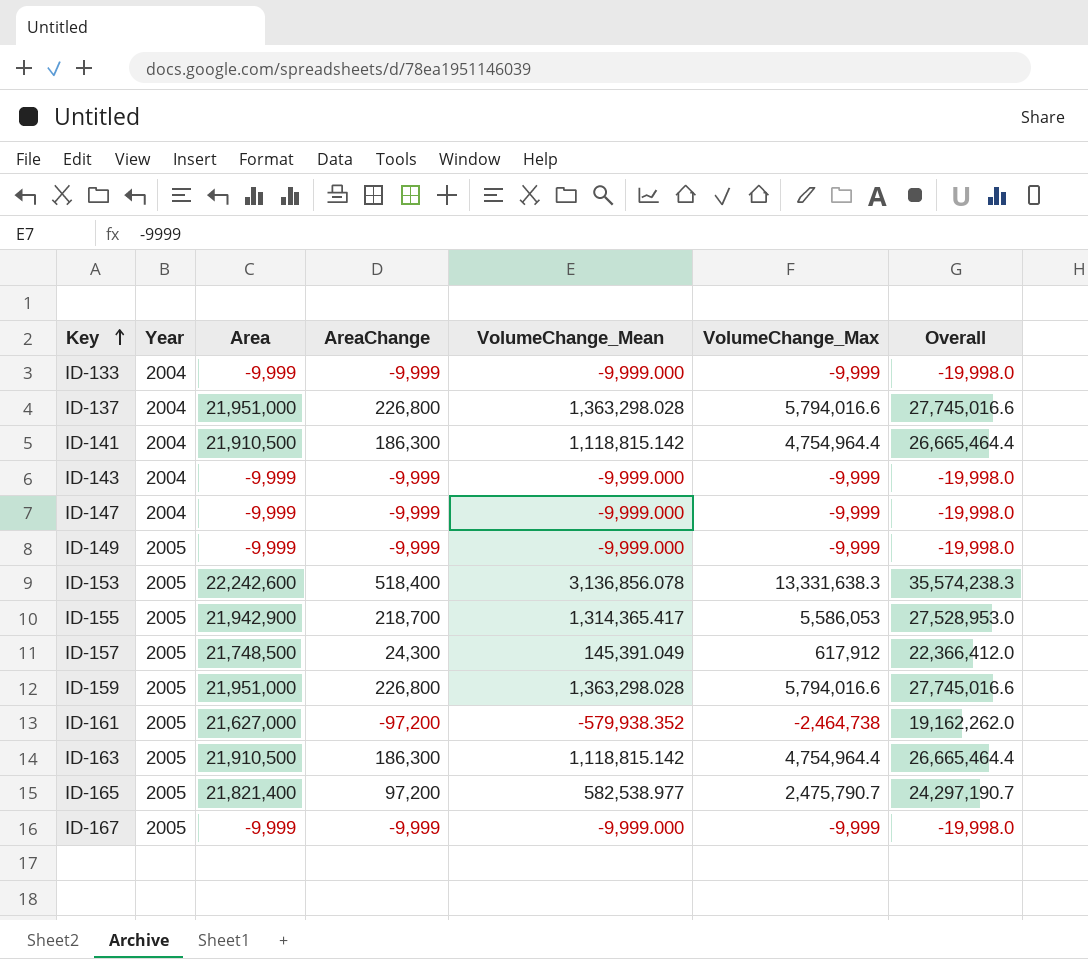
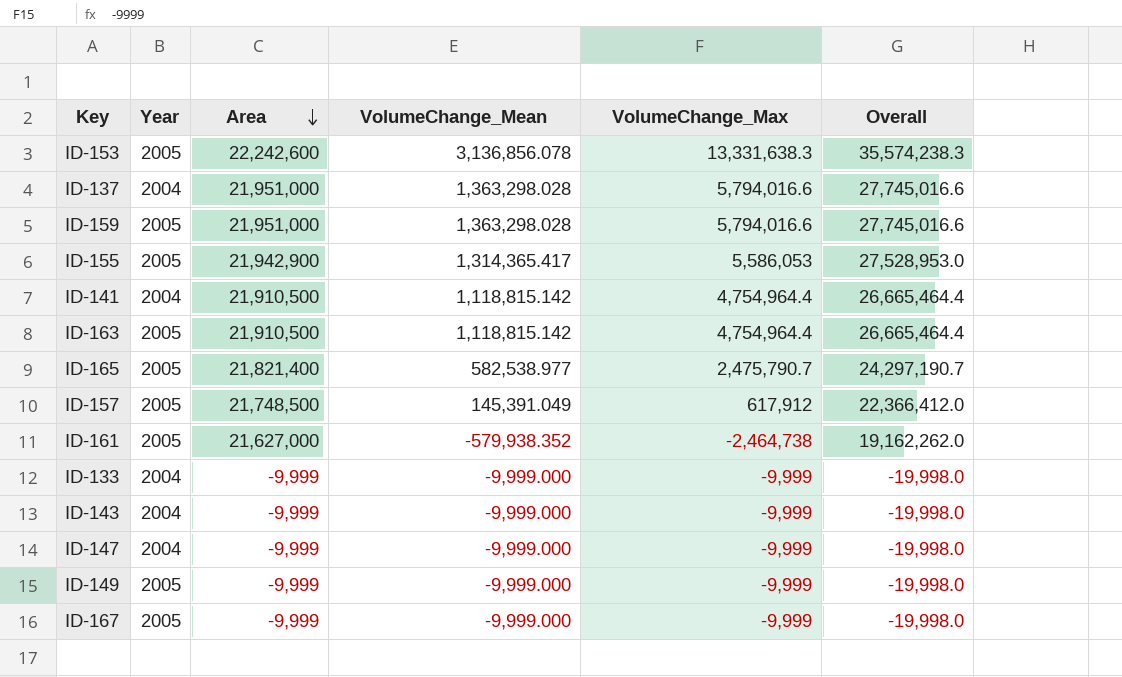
row order: Key ascending -> Area descending
column AreaChange | position: 4 -> none

